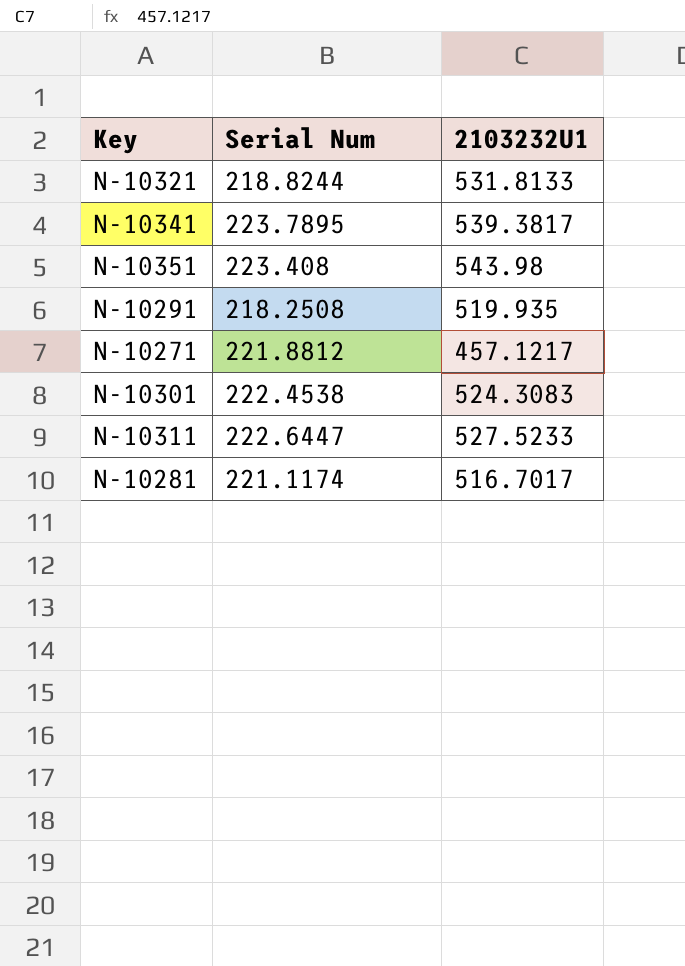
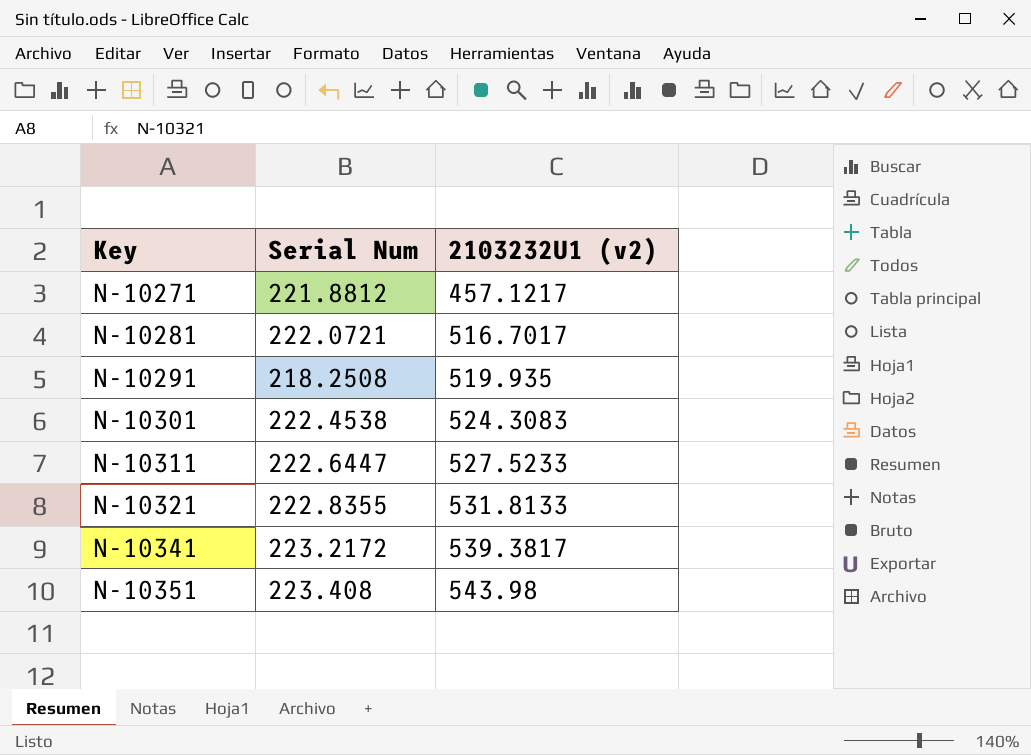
row order: none -> Key ascending
column name: 2103232U1 -> 2103232U1 (v2)
N-10281 | Serial Num: 221.1174 -> 222.0721
N-10321 | Serial Num: 218.8244 -> 222.8355
N-10341 | Serial Num: 223.7895 -> 223.2172

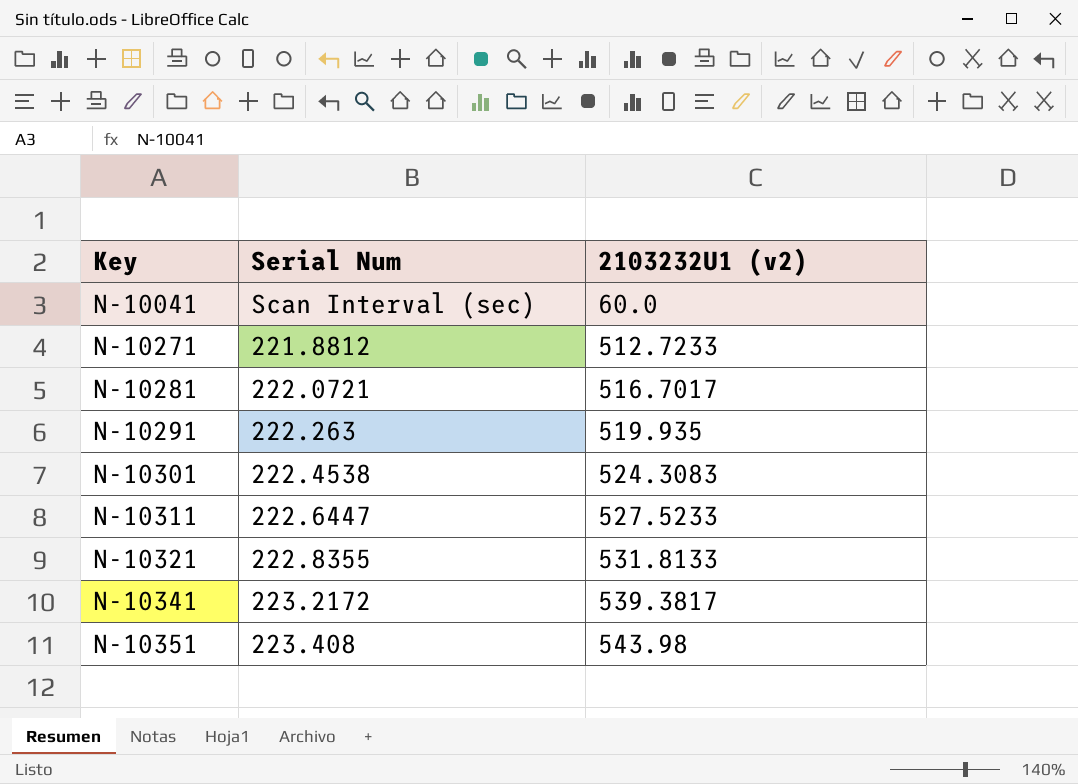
row N-10041: none -> Scan Interval (sec) | 60.0
N-10271 | 2103232U1 (v2): 457.1217 -> 512.7233
N-10291 | Serial Num: 218.2508 -> 222.263

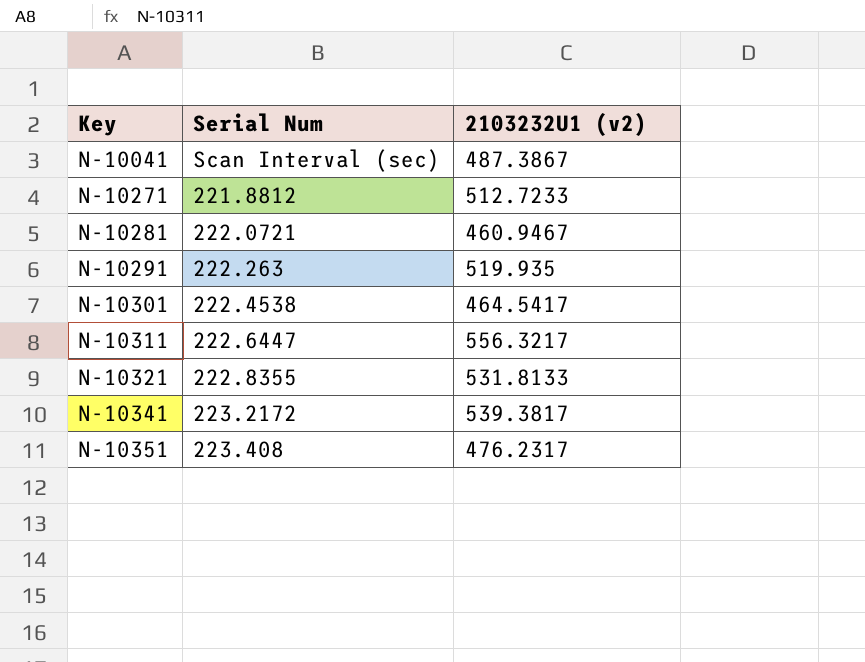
N-10041 | 2103232U1 (v2): 60.0 -> 487.3867
N-10281 | 2103232U1 (v2): 516.7017 -> 460.9467
N-10301 | 2103232U1 (v2): 524.3083 -> 464.5417
N-10311 | 2103232U1 (v2): 527.5233 -> 556.3217
N-10351 | 2103232U1 (v2): 543.98 -> 476.2317

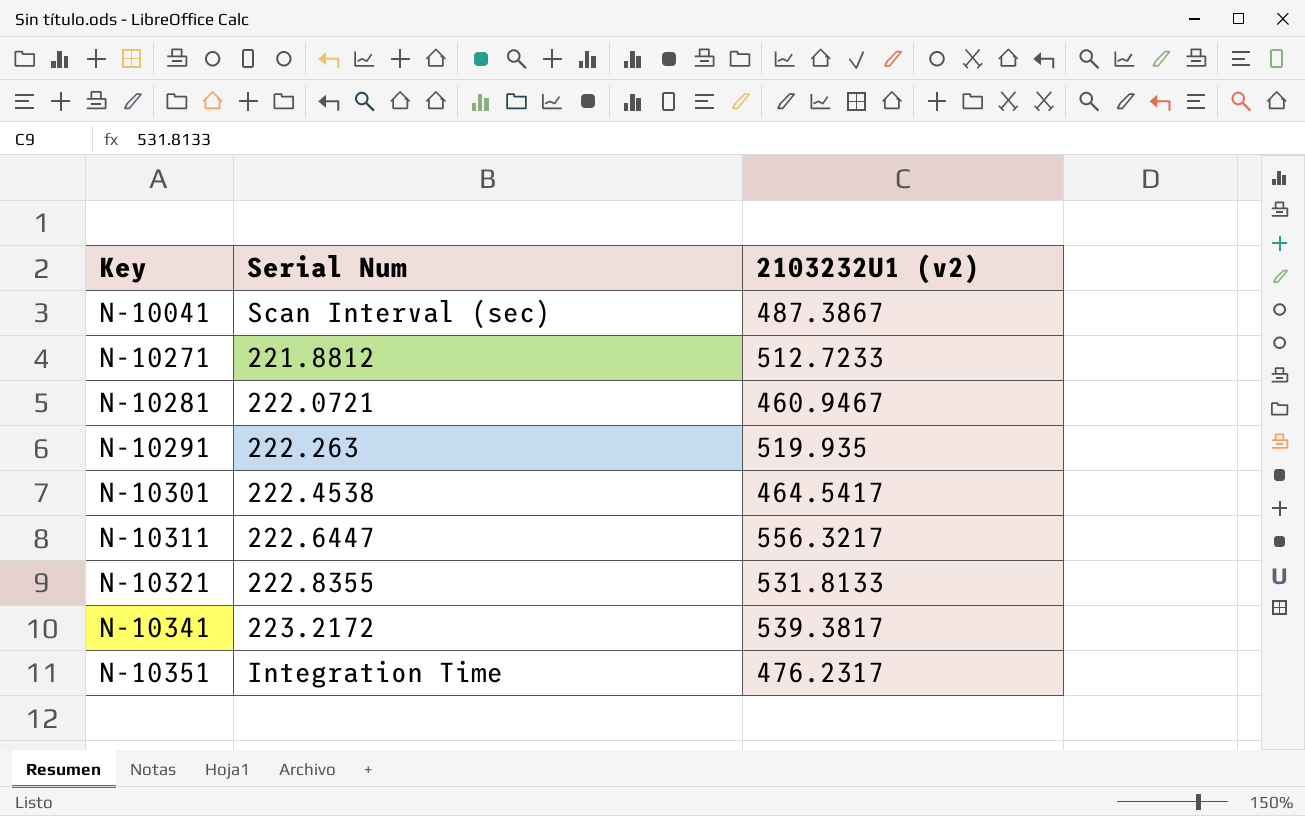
N-10351 | Serial Num: 223.408 -> Integration Time

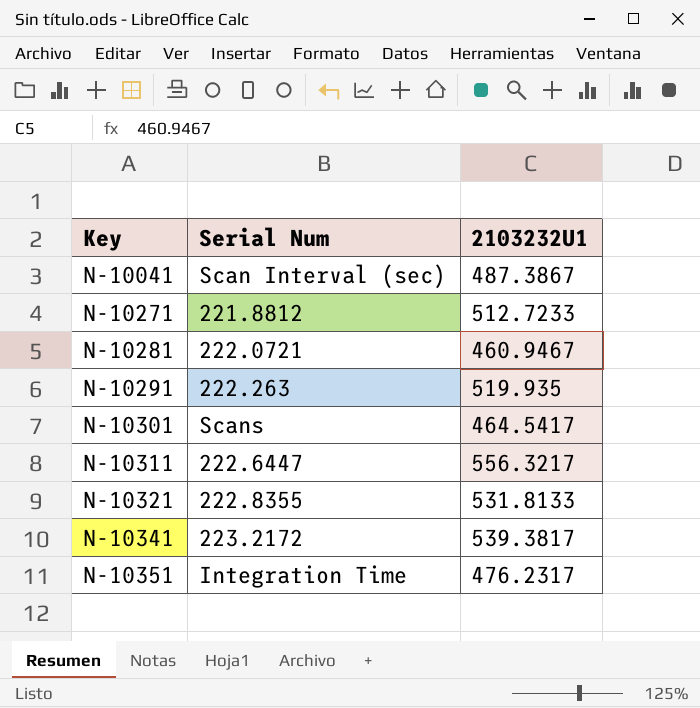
column name: 2103232U1 (v2) -> 2103232U1
N-10301 | Serial Num: 222.4538 -> Scans

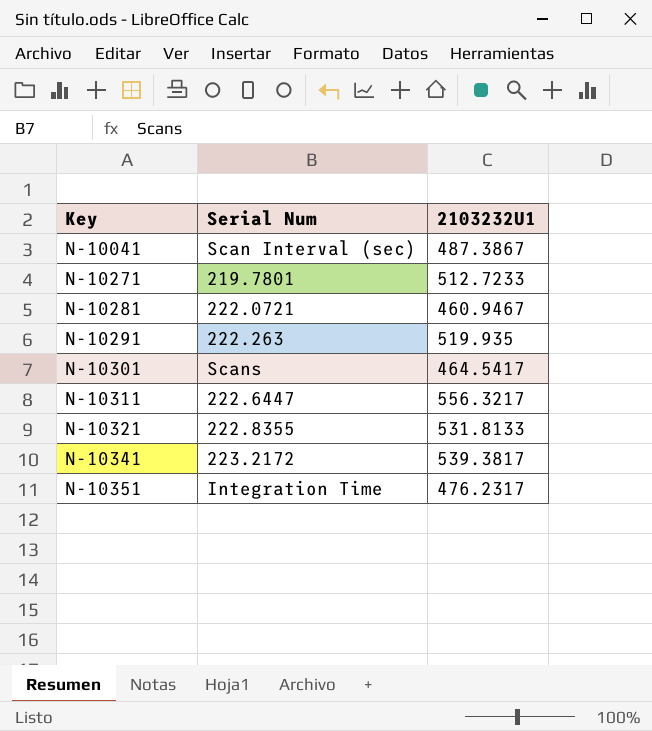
N-10271 | Serial Num: 221.8812 -> 219.7801

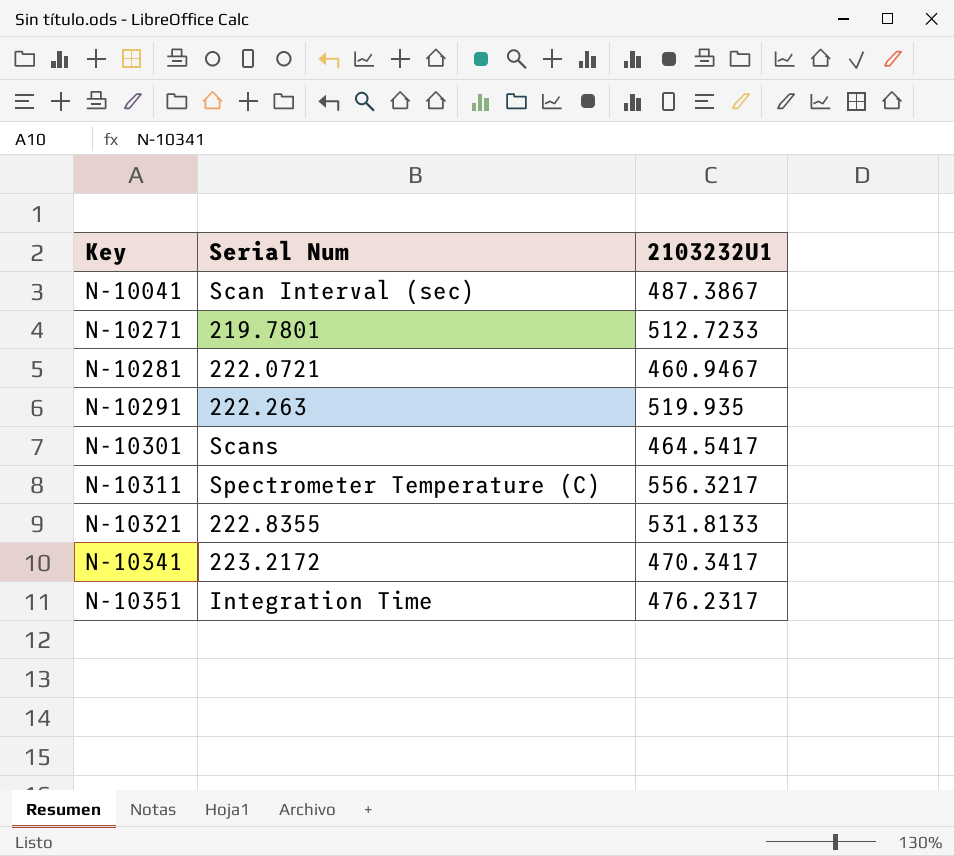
N-10311 | Serial Num: 222.6447 -> Spectrometer Temperature (C)
N-10341 | 2103232U1: 539.3817 -> 470.3417

